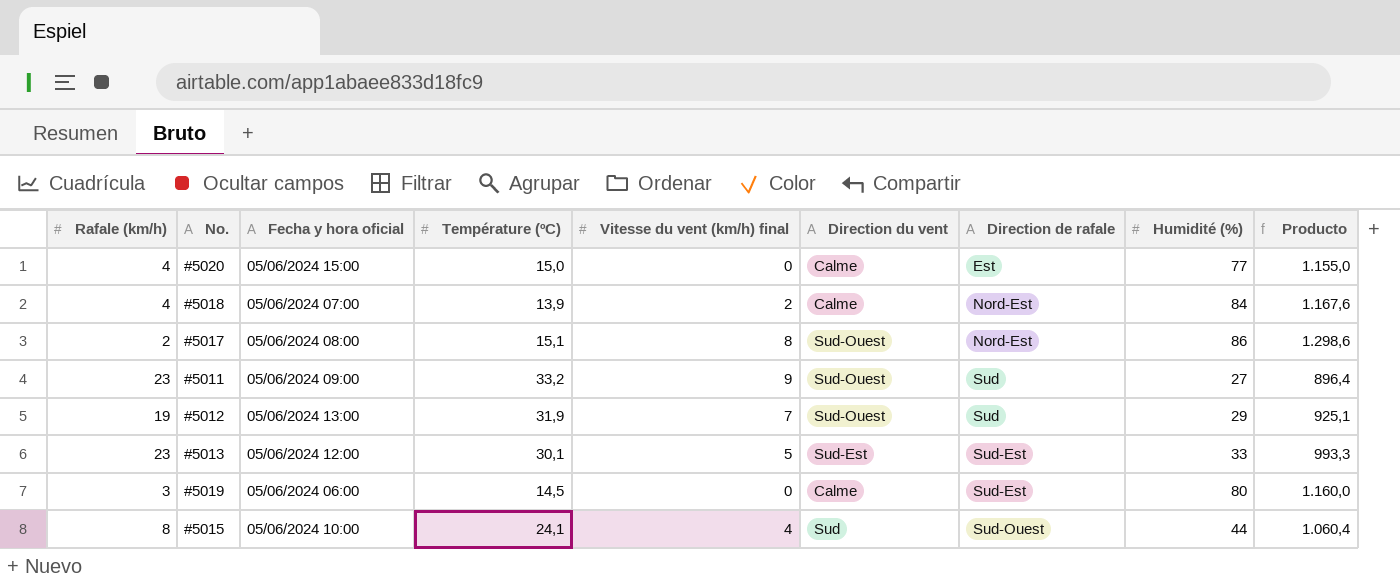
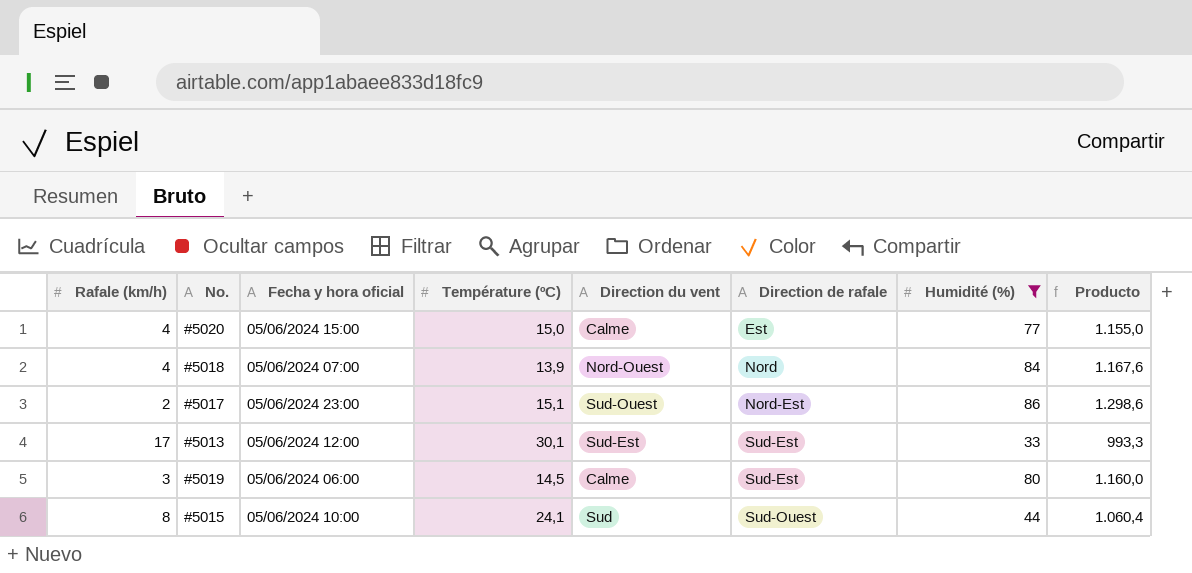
filter: none -> Humidité (%) >= 33
column Vitesse du vent (km/h) final | position: 5 -> none
#5018 | Direction du vent: Calme -> Nord-Ouest
#5018 | Direction de rafale: Nord-Est -> Nord
#5017 | Fecha y hora oficial: 05/06/2024 08:00 -> 05/06/2024 23:00
#5013 | Rafale (km/h): 23 -> 17

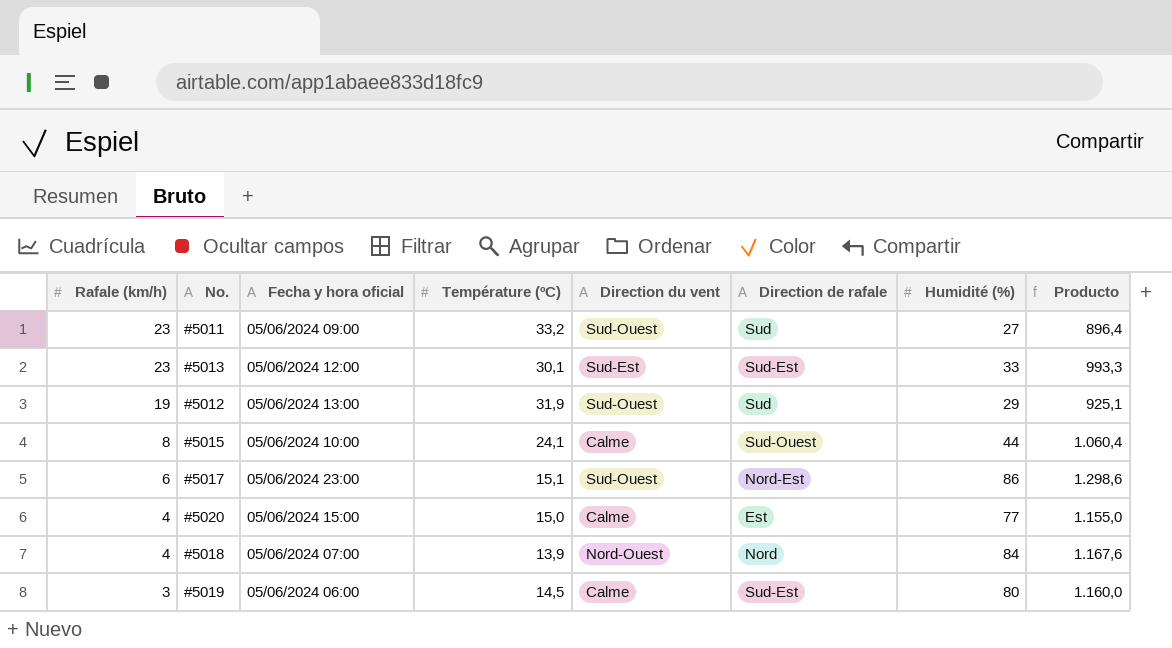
filter: Humidité (%) >= 33 -> none
row order: Direction de rafale ascending -> Rafale (km/h) descending
#5013 | Rafale (km/h): 17 -> 23
#5015 | Direction du vent: Sud -> Calme
#5017 | Rafale (km/h): 2 -> 6

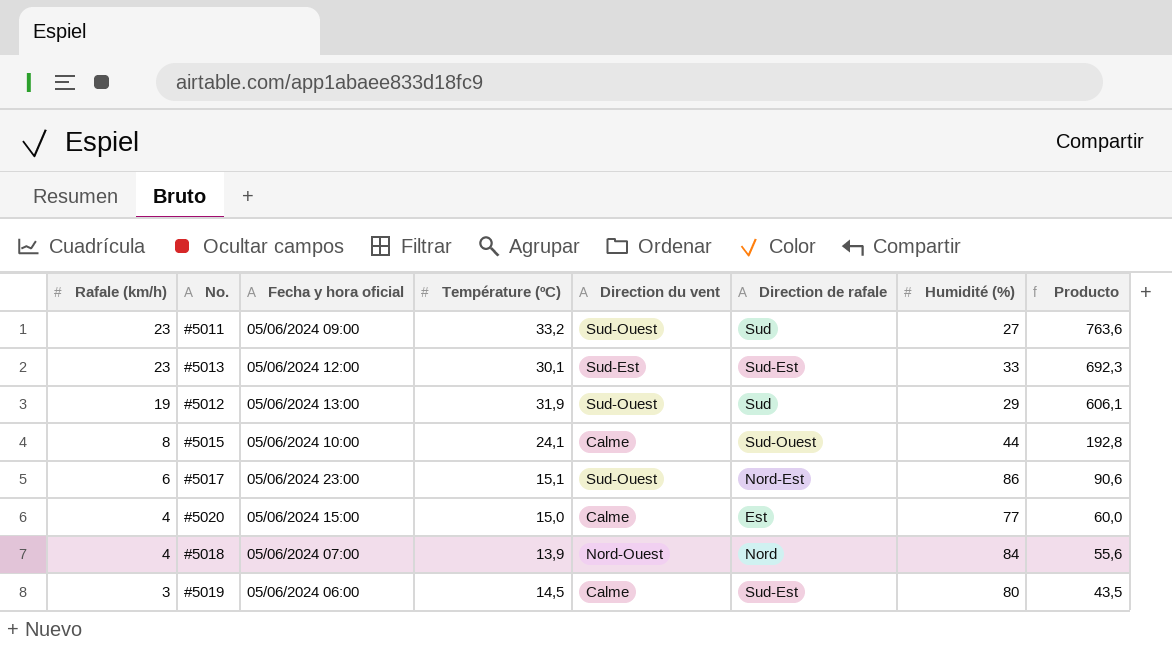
column Producto | formula: [Température (ºC)] * [Humidité (%)] -> [Rafale (km/h)] * [Température (ºC)]

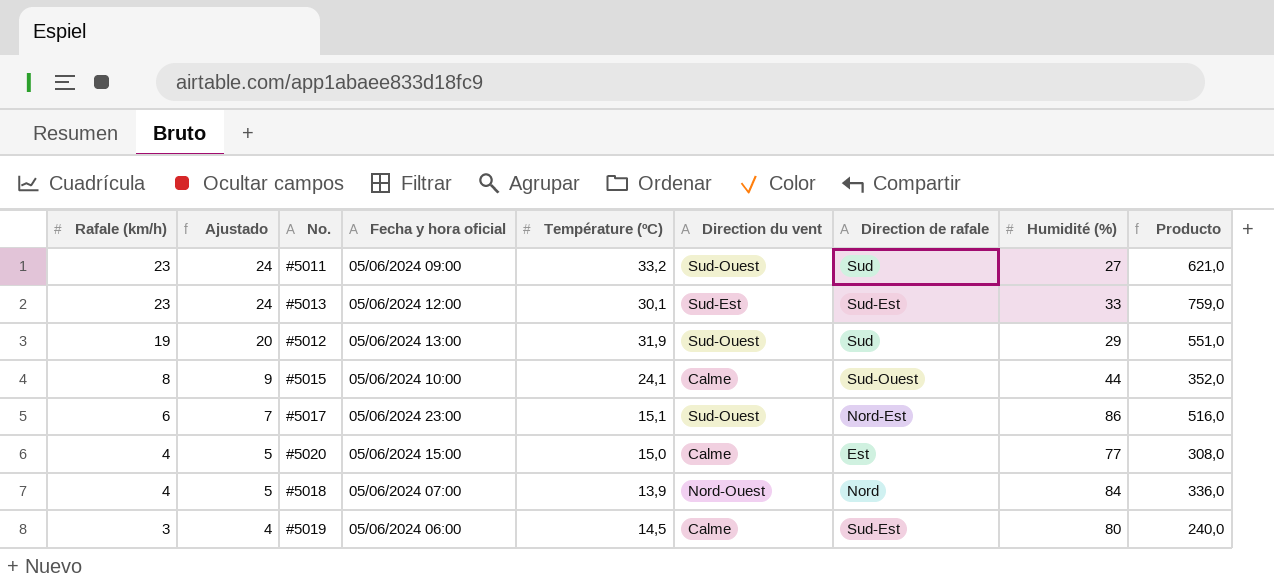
column Ajustado | formula: none -> [Rafale (km/h)] + 1
column Producto | formula: [Rafale (km/h)] * [Température (ºC)] -> [Rafale (km/h)] * [Humidité (%)]

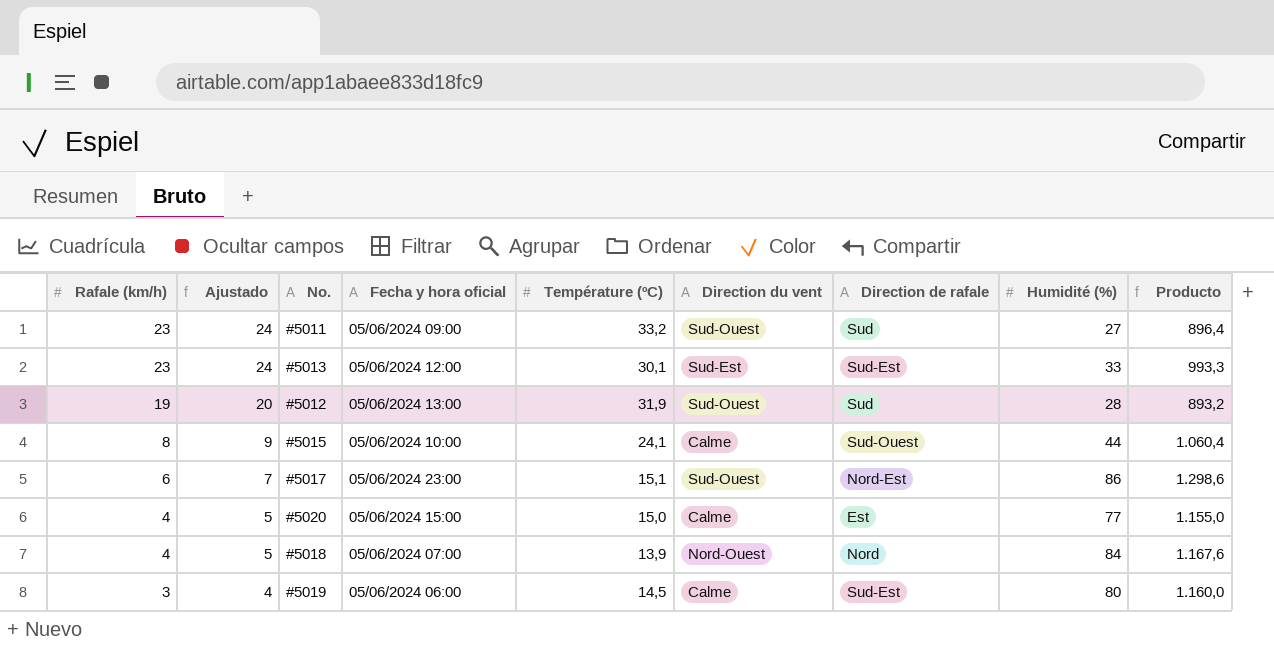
column Producto | formula: [Rafale (km/h)] * [Humidité (%)] -> [Température (ºC)] * [Humidité (%)]
#5012 | Humidité (%): 29 -> 28

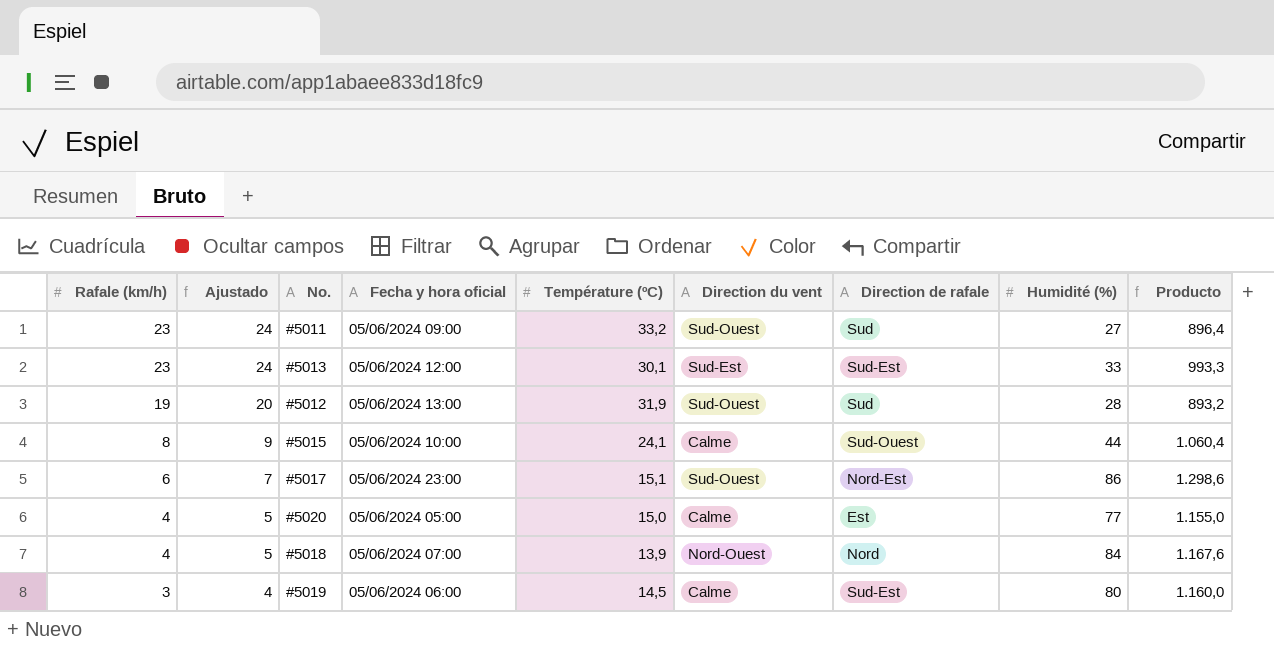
#5020 | Fecha y hora oficial: 05/06/2024 15:00 -> 05/06/2024 05:00

